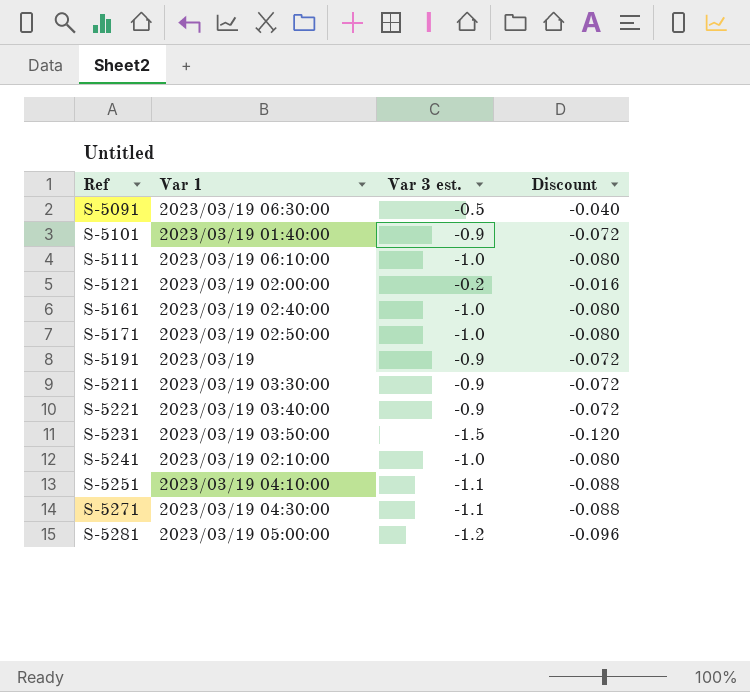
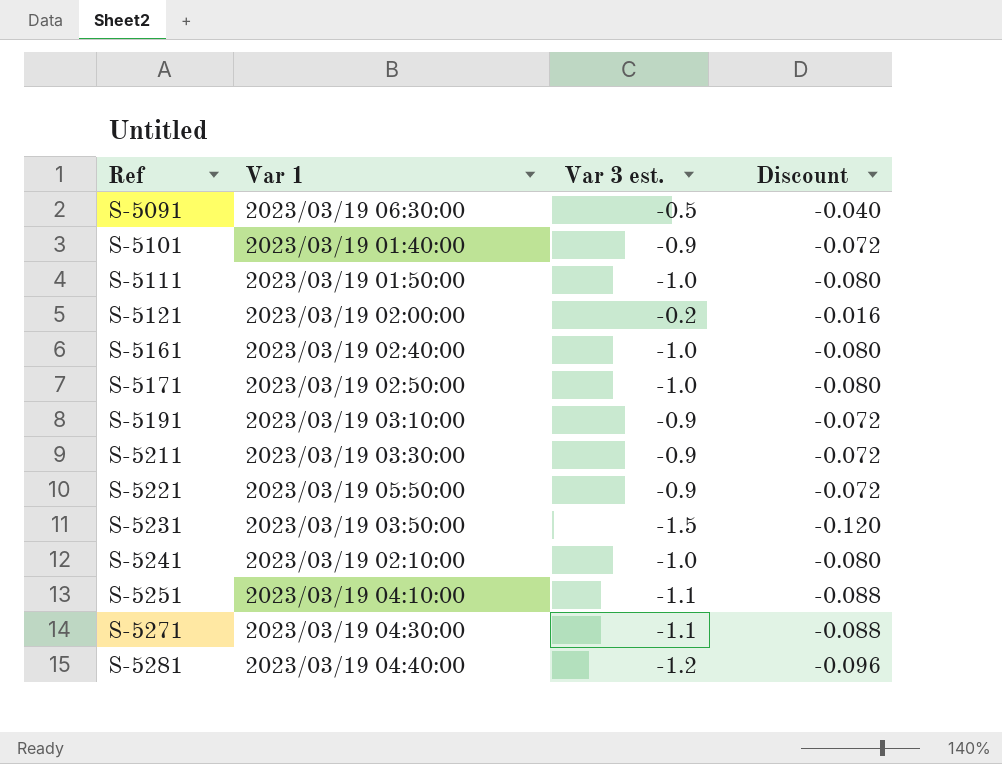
S-5111 | Var 1: 2023/03/19 06:10:00 -> 2023/03/19 01:50:00
S-5191 | Var 1: 2023/03/19 -> 2023/03/19 03:10:00
S-5221 | Var 1: 2023/03/19 03:40:00 -> 2023/03/19 05:50:00
S-5281 | Var 1: 2023/03/19 05:00:00 -> 2023/03/19 04:40:00

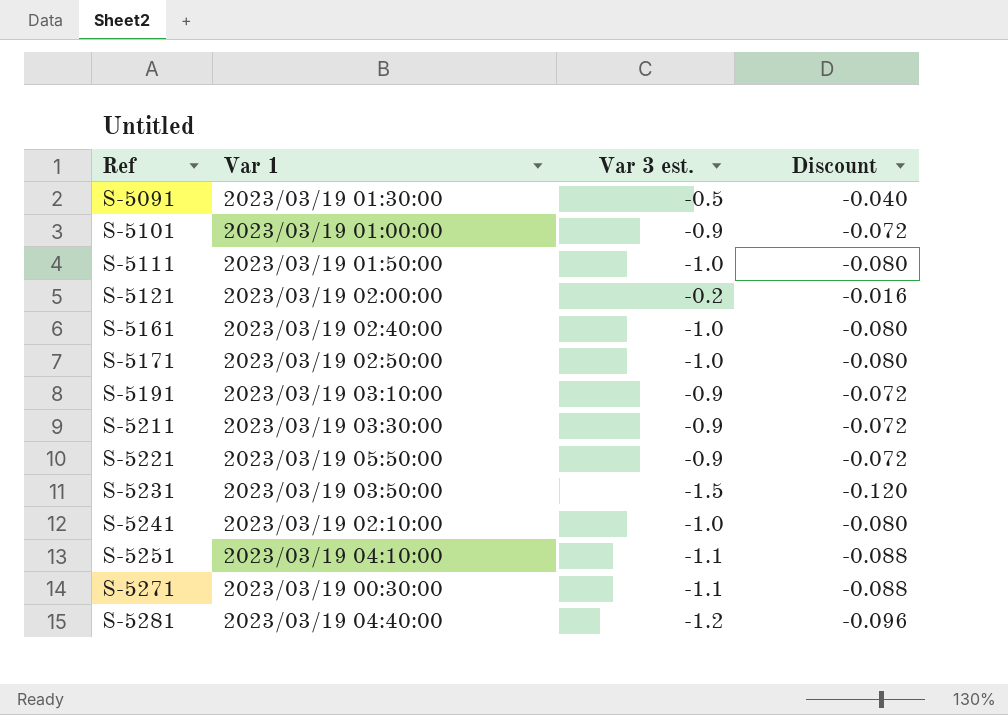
S-5091 | Var 1: 2023/03/19 06:30:00 -> 2023/03/19 01:30:00
S-5101 | Var 1: 2023/03/19 01:40:00 -> 2023/03/19 01:00:00
S-5271 | Var 1: 2023/03/19 04:30:00 -> 2023/03/19 00:30:00

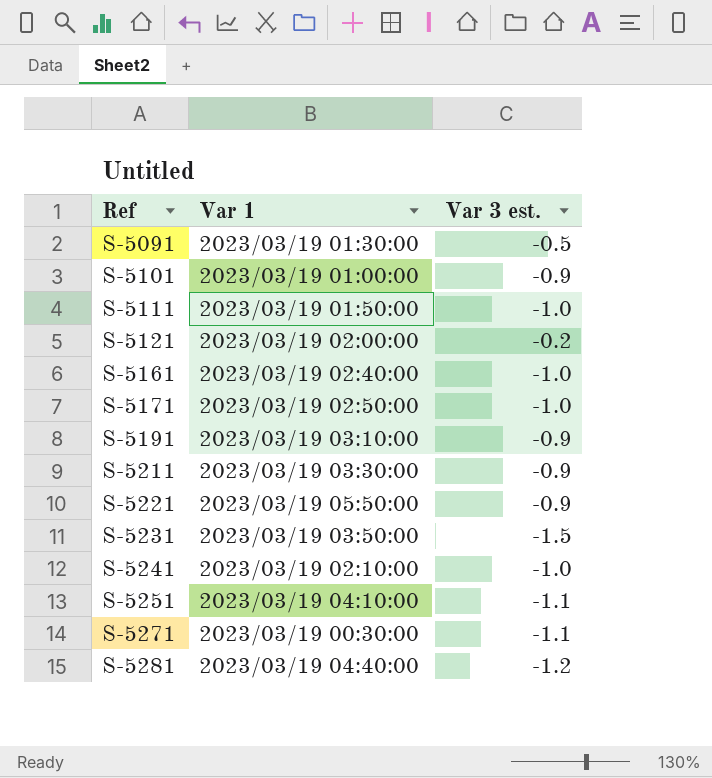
column Discount | formula: [Var 3 est.] * 0.08 -> none

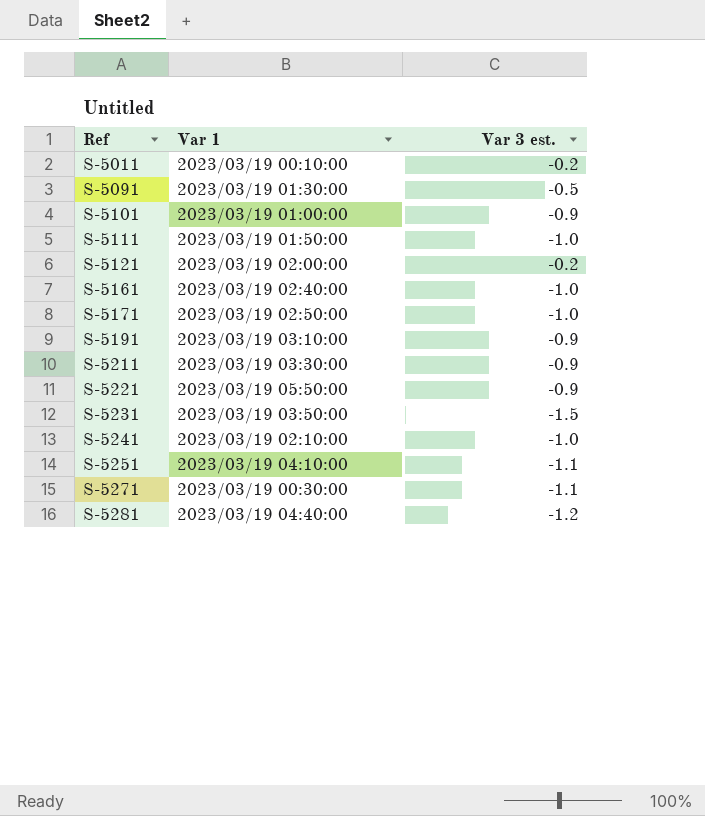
row S-5011: none -> 2023/03/19 00:10:00 | -0.2

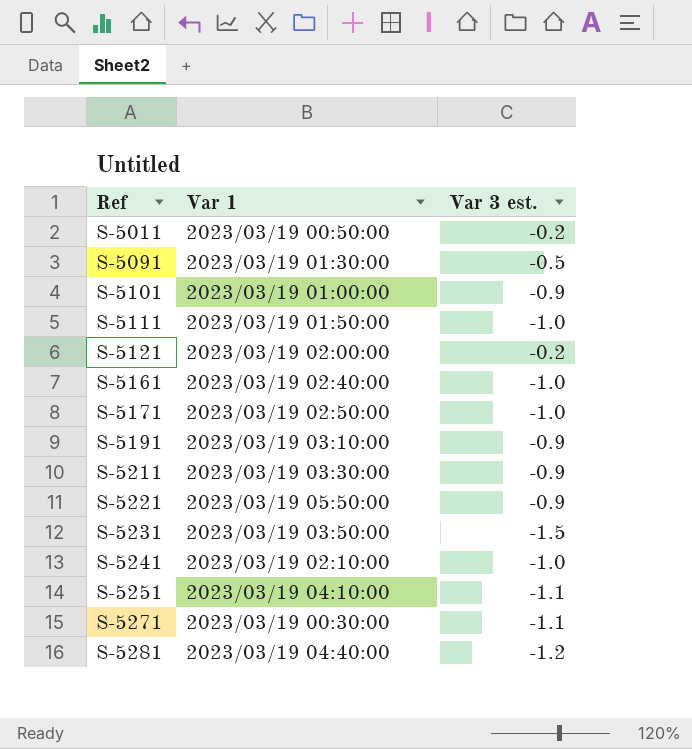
S-5011 | Var 1: 2023/03/19 00:10:00 -> 2023/03/19 00:50:00

